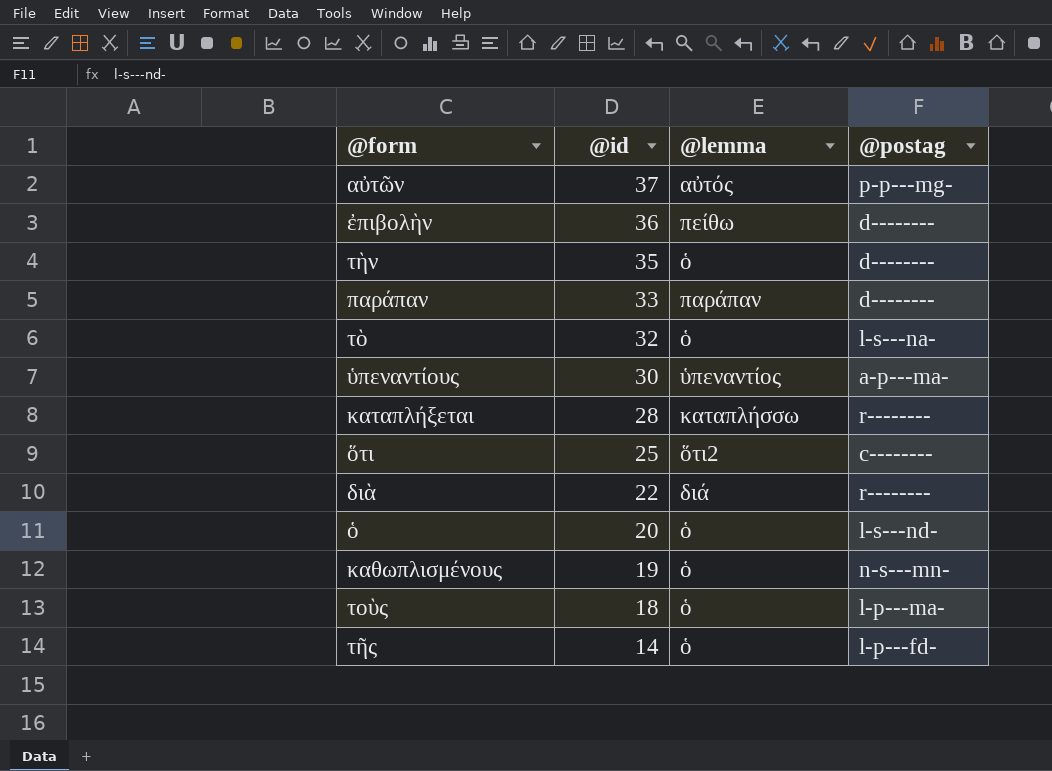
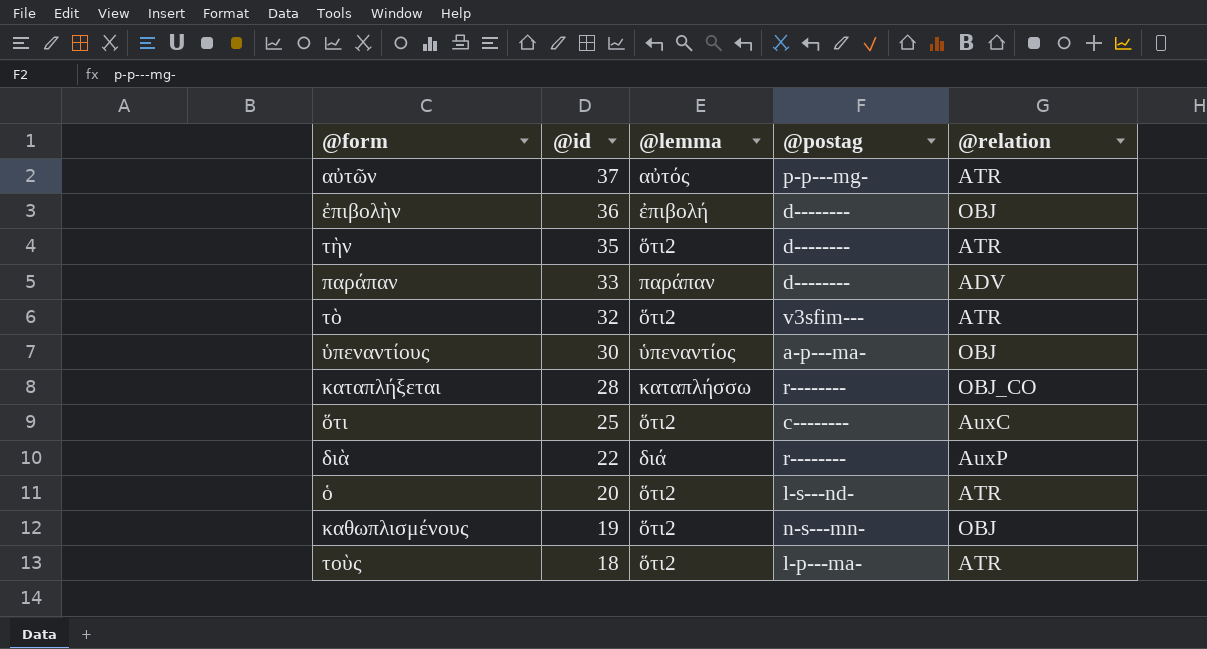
column @relation | position: none -> 5
row τῆς: 14 | ὁ | l-p---fd- -> none
ἐπιβολὴν | @lemma: πείθω -> ἐπιβολή
τὴν | @lemma: ὁ -> ὅτι2
τὸ | @lemma: ὁ -> ὅτι2
τὸ | @postag: l-s---na- -> v3sfim---
ὁ | @lemma: ὁ -> ὅτι2
καθωπλισμένους | @lemma: ὁ -> ὅτι2
τοὺς | @lemma: ὁ -> ὅτι2

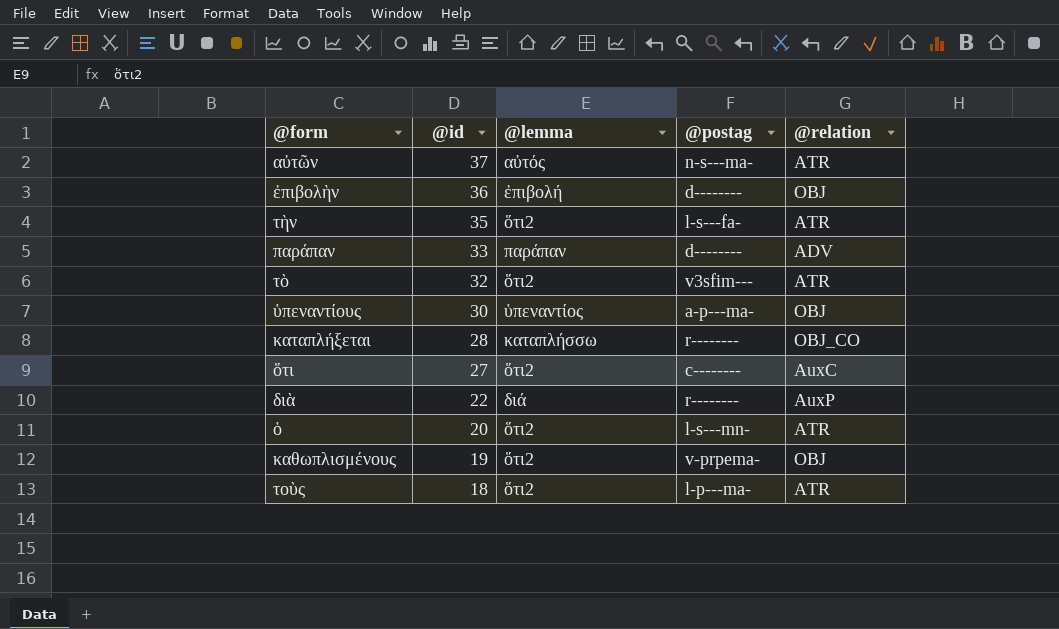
αὐτῶν | @postag: p-p---mg- -> n-s---ma-
τὴν | @postag: d-------- -> l-s---fa-
ὅτι | @id: 25 -> 27
ὁ | @postag: l-s---nd- -> l-s---mn-
καθωπλισμένους | @postag: n-s---mn- -> v-prpema-

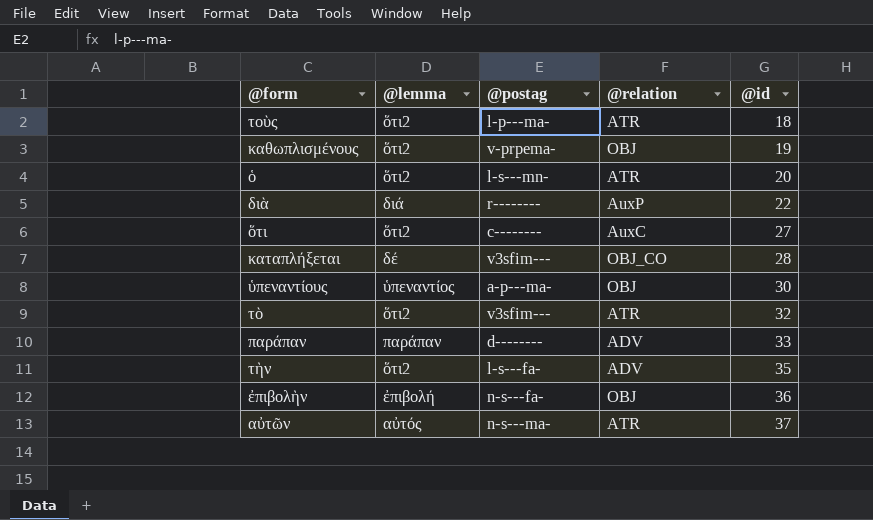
row order: @id descending -> @id ascending
column @id | position: 2 -> 5
καταπλήξεται | @lemma: καταπλήσσω -> δέ
καταπλήξεται | @postag: r-------- -> v3sfim---
τὴν | @relation: ATR -> ADV
ἐπιβολὴν | @postag: d-------- -> n-s---fa-

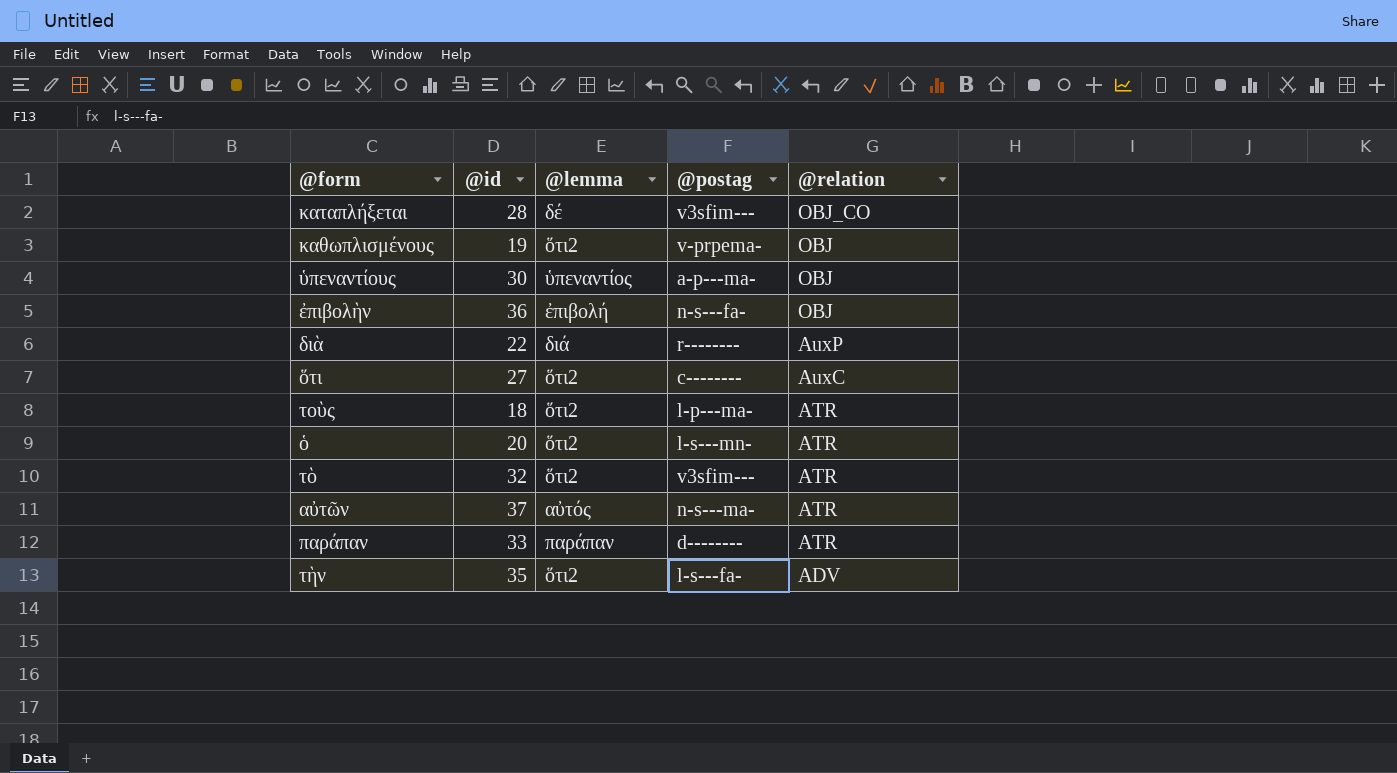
row order: @id ascending -> @relation descending
column @id | position: 5 -> 2
παράπαν | @relation: ADV -> ATR

